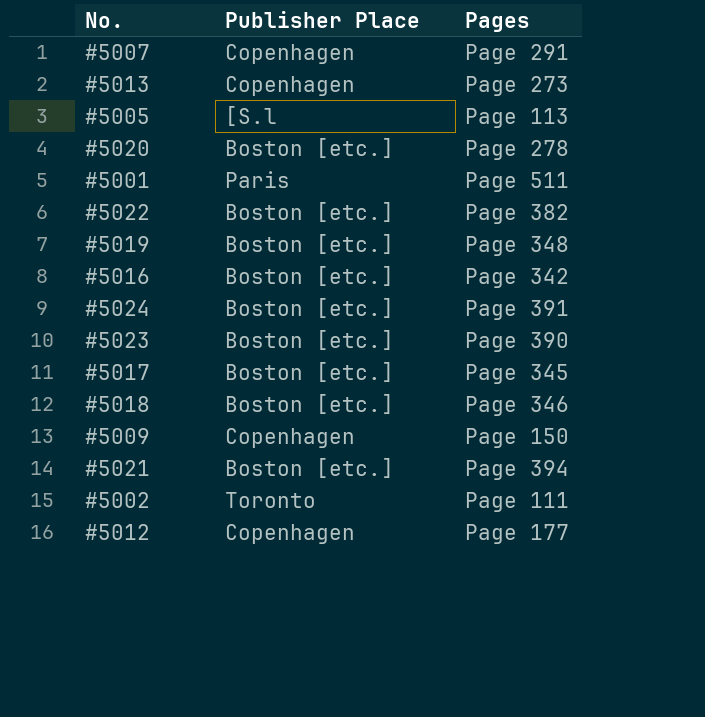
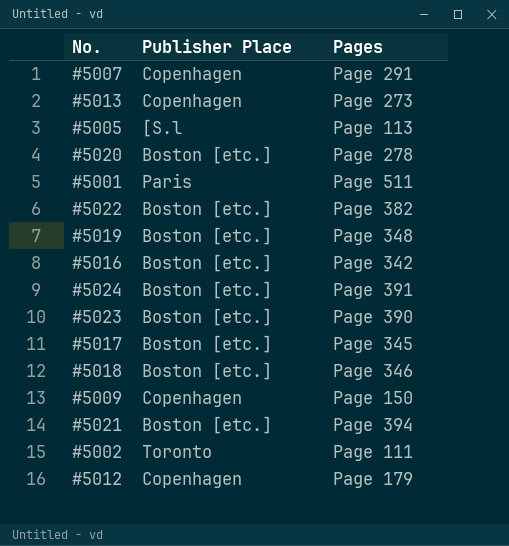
#5012 | Pages: Page 177 -> Page 179

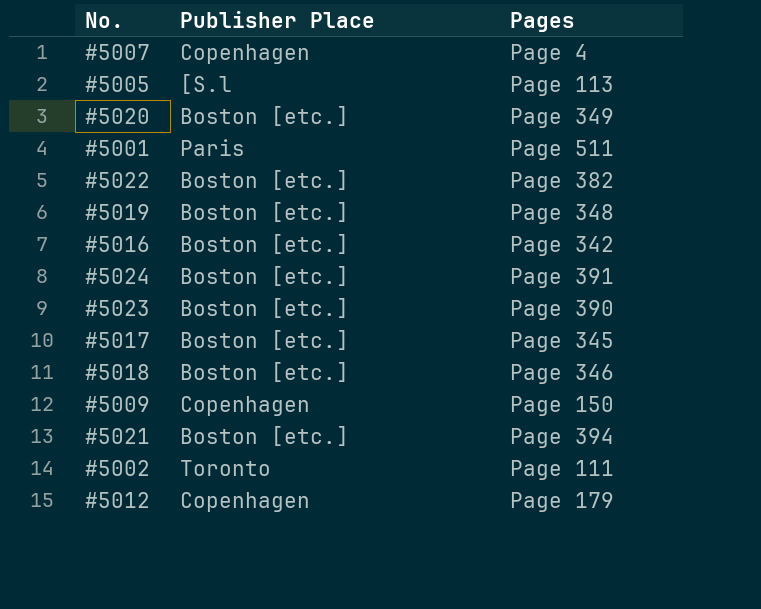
row #5013: Copenhagen | Page 273 -> none
#5007 | Pages: Page 291 -> Page 4
#5020 | Pages: Page 278 -> Page 349

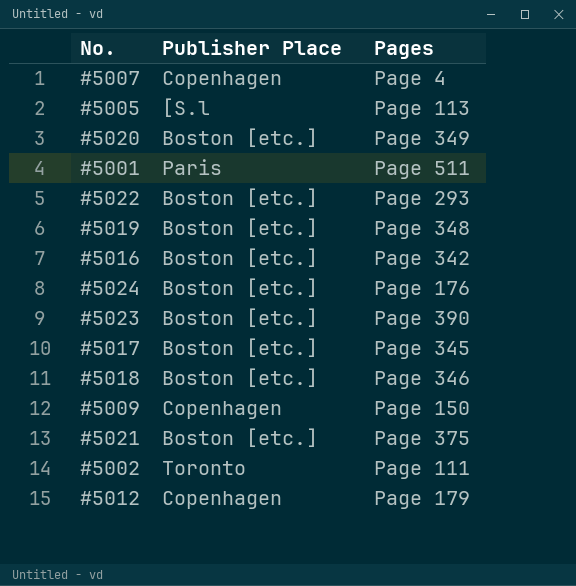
#5022 | Pages: Page 382 -> Page 293
#5024 | Pages: Page 391 -> Page 176
#5021 | Pages: Page 394 -> Page 375

